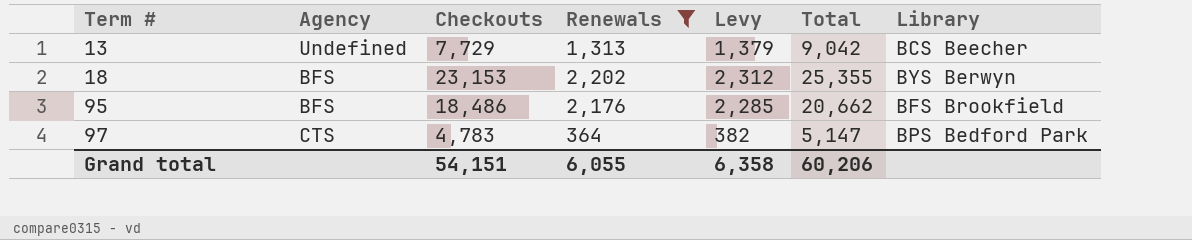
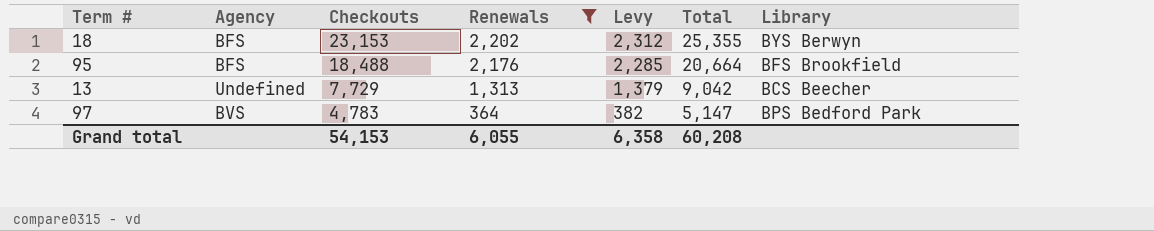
row order: Term # ascending -> Checkouts descending
95 | Checkouts: 18,486 -> 18,488
95 | Total: 20,662 -> 20,664
97 | Agency: CTS -> BVS
Grand total | Checkouts: 54,151 -> 54,153
Grand total | Total: 60,206 -> 60,208

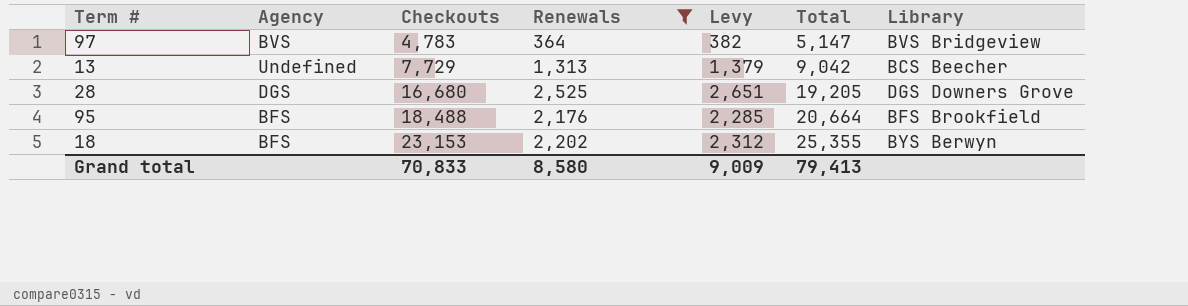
row order: Checkouts descending -> Checkouts ascending
97 | Library: BPS Bedford Park -> BVS Bridgeview
row 28: none -> DGS | 16,680 | 2,525 | 2,651 | 19,205 | DGS Downers Grove
Grand total | Checkouts: 54,153 -> 70,833
Grand total | Renewals: 6,055 -> 8,580
Grand total | Levy: 6,358 -> 9,009
Grand total | Total: 60,208 -> 79,413

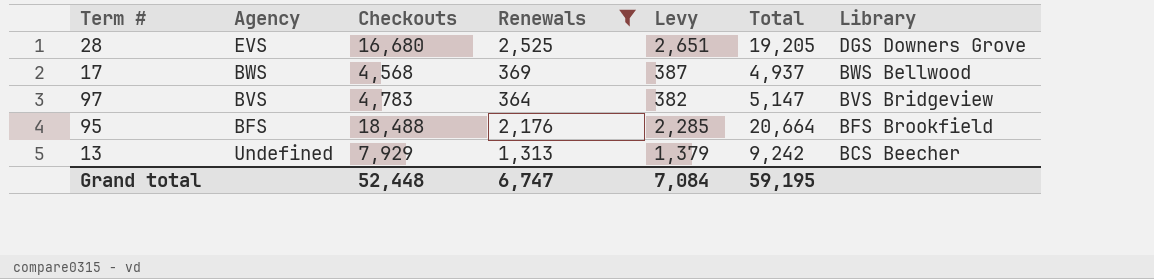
row order: Checkouts ascending -> Library descending
row 18: BFS | 23,153 | 2,202 | 2,312 | 25,355 | BYS Berwyn -> none
28 | Agency: DGS -> EVS
row 17: none -> BWS | 4,568 | 369 | 387 | 4,937 | BWS Bellwood
13 | Checkouts: 7,729 -> 7,929
13 | Total: 9,042 -> 9,242
Grand total | Checkouts: 70,833 -> 52,448
Grand total | Renewals: 8,580 -> 6,747
Grand total | Levy: 9,009 -> 7,084
Grand total | Total: 79,413 -> 59,195

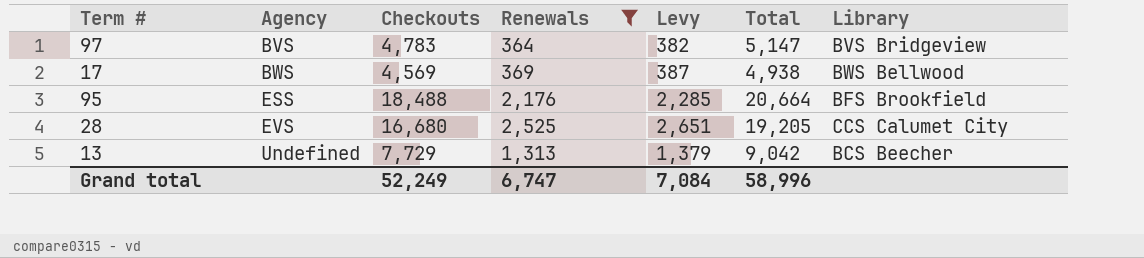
row order: Library descending -> Agency ascending
17 | Checkouts: 4,568 -> 4,569
17 | Total: 4,937 -> 4,938
95 | Agency: BFS -> ESS
28 | Library: DGS Downers Grove -> CCS Calumet City
13 | Checkouts: 7,929 -> 7,729
13 | Total: 9,242 -> 9,042
Grand total | Checkouts: 52,448 -> 52,249
Grand total | Total: 59,195 -> 58,996

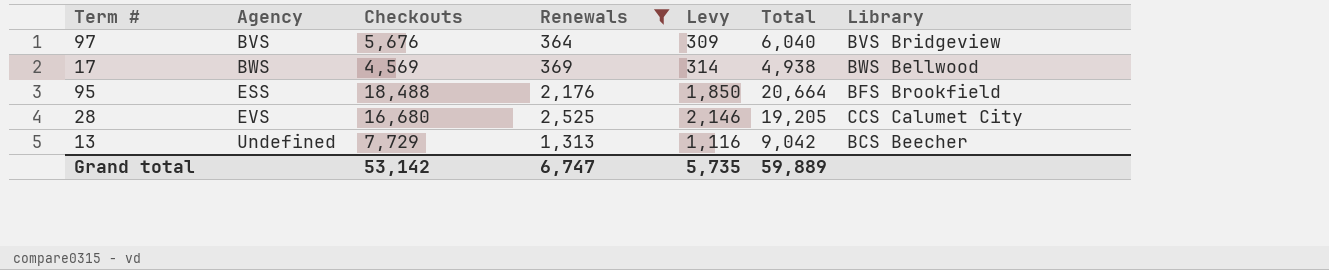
column Levy | formula: [Renewals] * 1.05 -> [Renewals] * 0.85
97 | Checkouts: 4,783 -> 5,676
97 | Total: 5,147 -> 6,040
Grand total | Checkouts: 52,249 -> 53,142
Grand total | Levy: 7,084 -> 5,735
Grand total | Total: 58,996 -> 59,889

